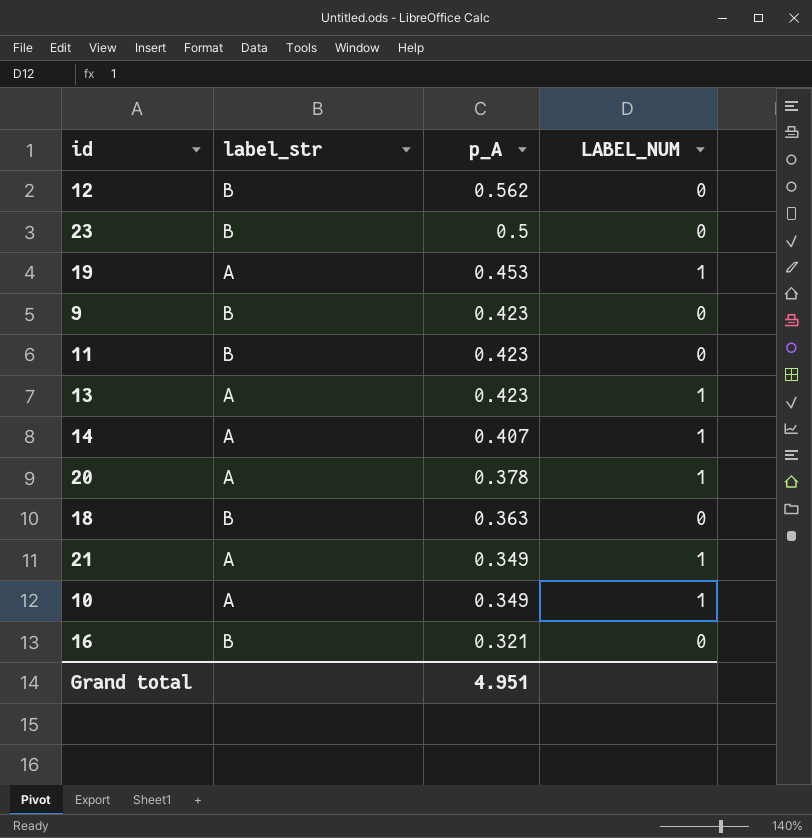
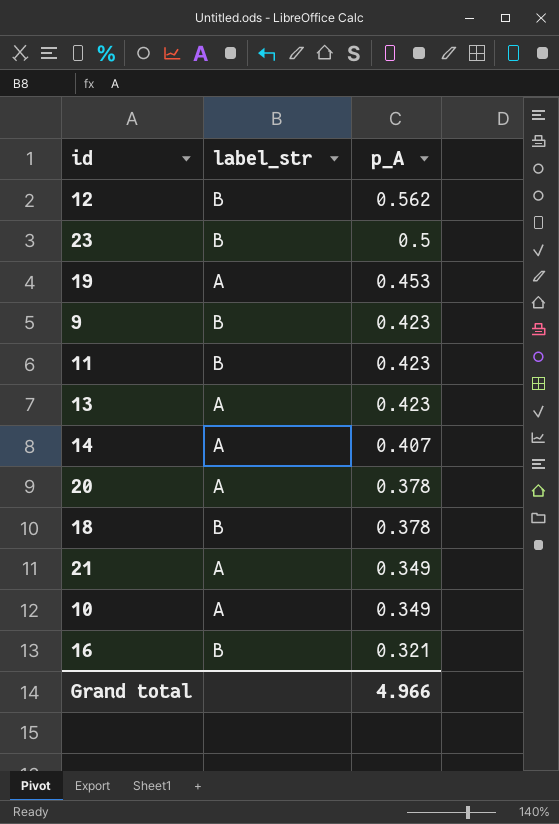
column LABEL_NUM | position: 4 -> none
18 | p_A: 0.363 -> 0.378
Grand total | p_A: 4.951 -> 4.966

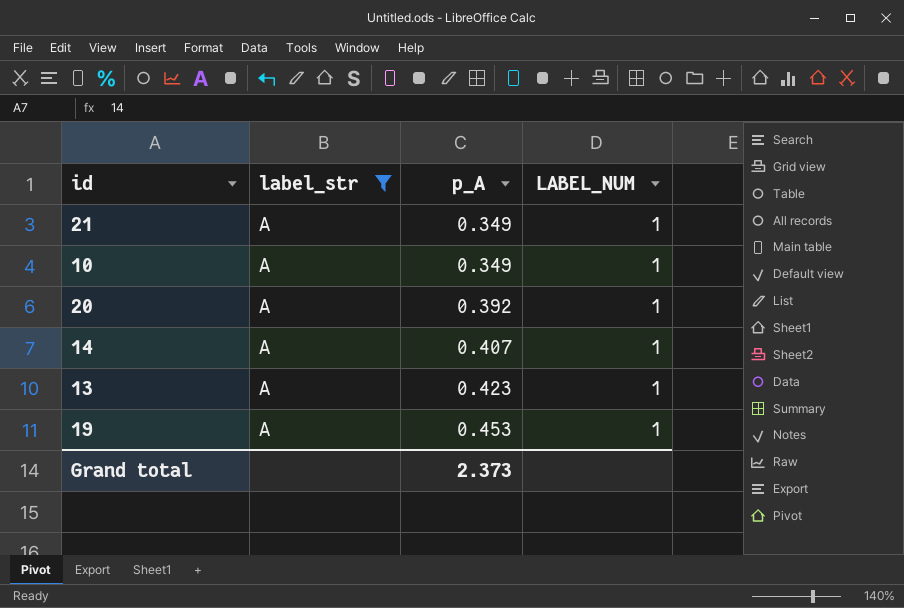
filter: none -> label_str = A
row order: p_A descending -> p_A ascending
column LABEL_NUM | position: none -> 4
20 | p_A: 0.378 -> 0.392
Grand total | p_A: 4.966 -> 2.373

